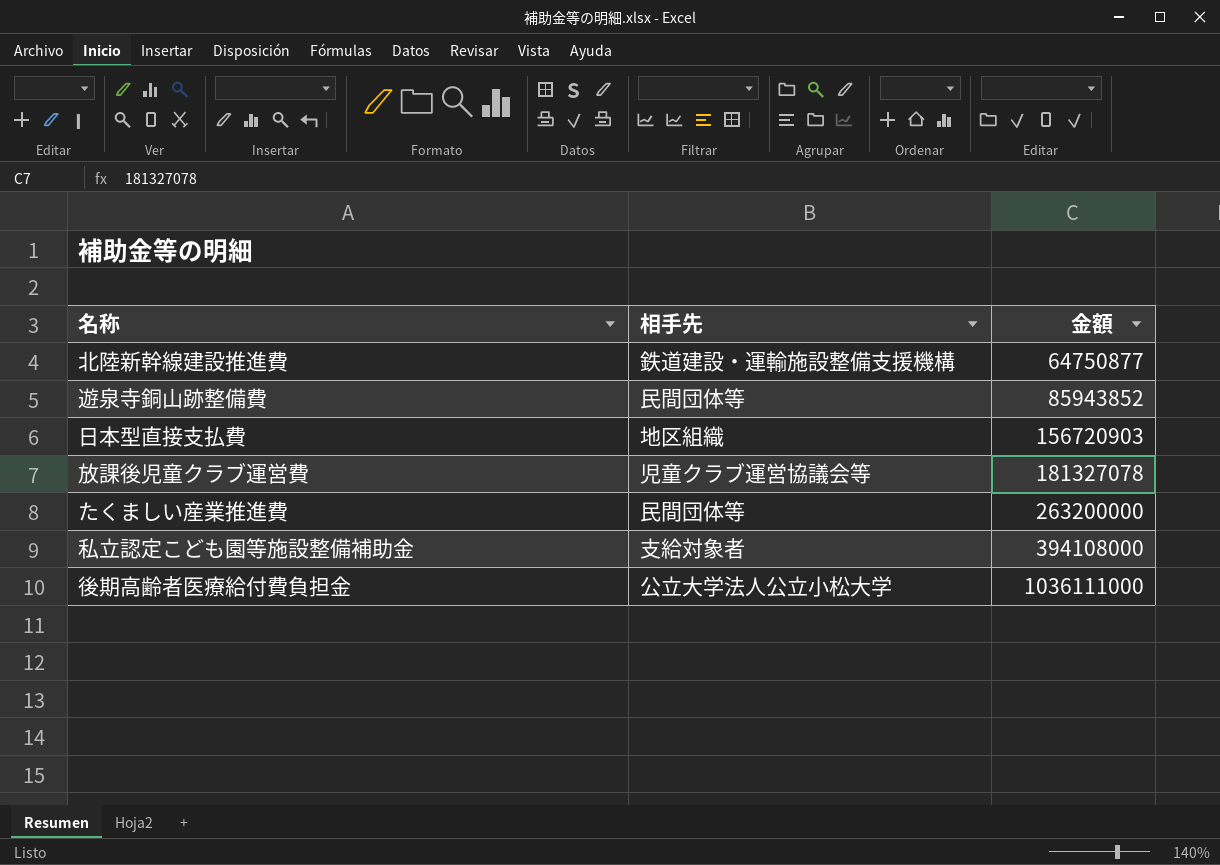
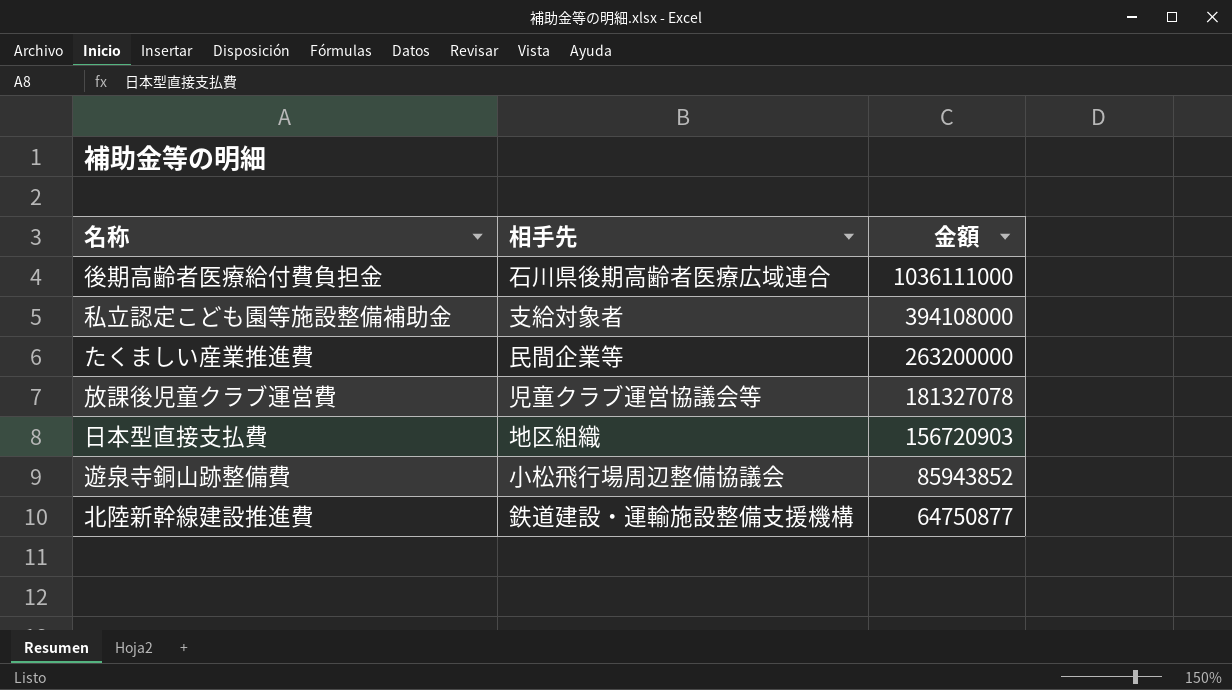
row order: 金額 ascending -> 金額 descending
後期高齢者医療給付費負担金 | 相手先: 公立大学法人公立小松大学 -> 石川県後期高齢者医療広域連合
たくましい産業推進費 | 相手先: 民間団体等 -> 民間企業等
遊泉寺銅山跡整備費 | 相手先: 民間団体等 -> 小松飛行場周辺整備協議会

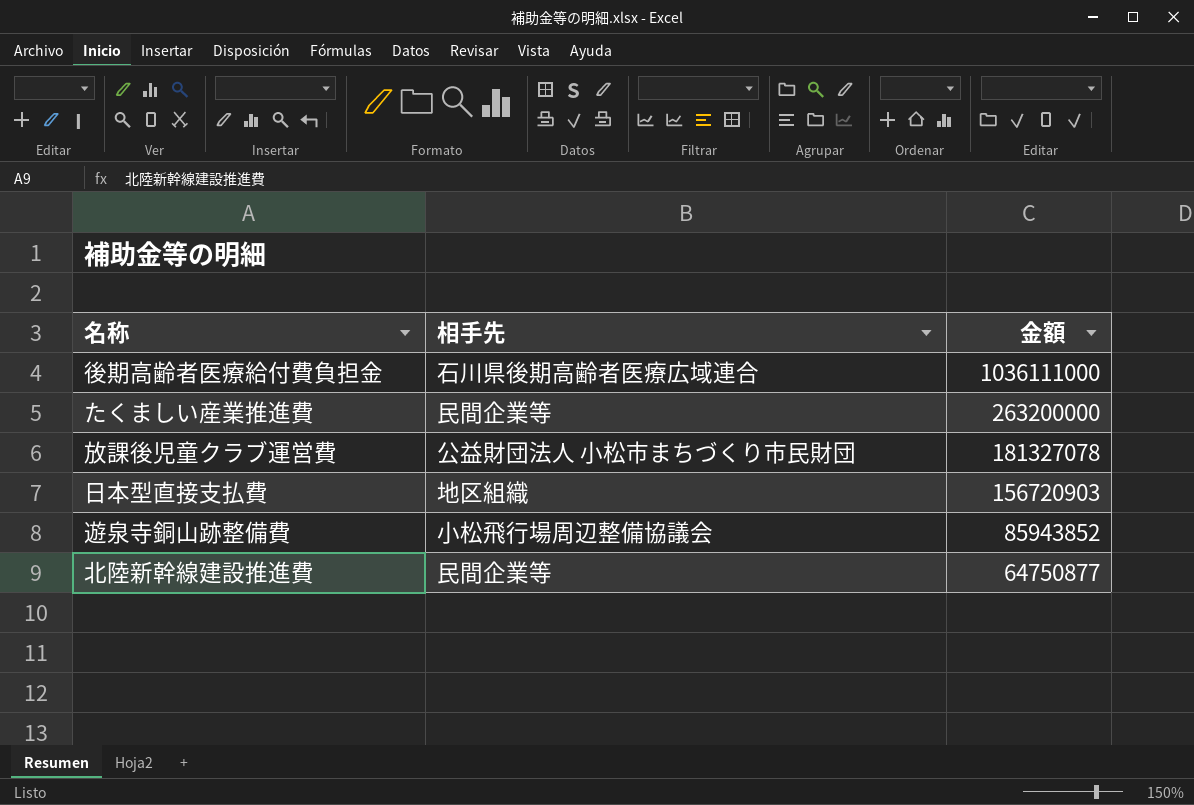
row 私立認定こども園等施設整備補助金: 支給対象者 | 394108000 -> none
放課後児童クラブ運営費 | 相手先: 児童クラブ運営協議会等 -> 公益財団法人 小松市まちづくり市民財団
北陸新幹線建設推進費 | 相手先: 鉄道建設・運輸施設整備支援機構 -> 民間企業等

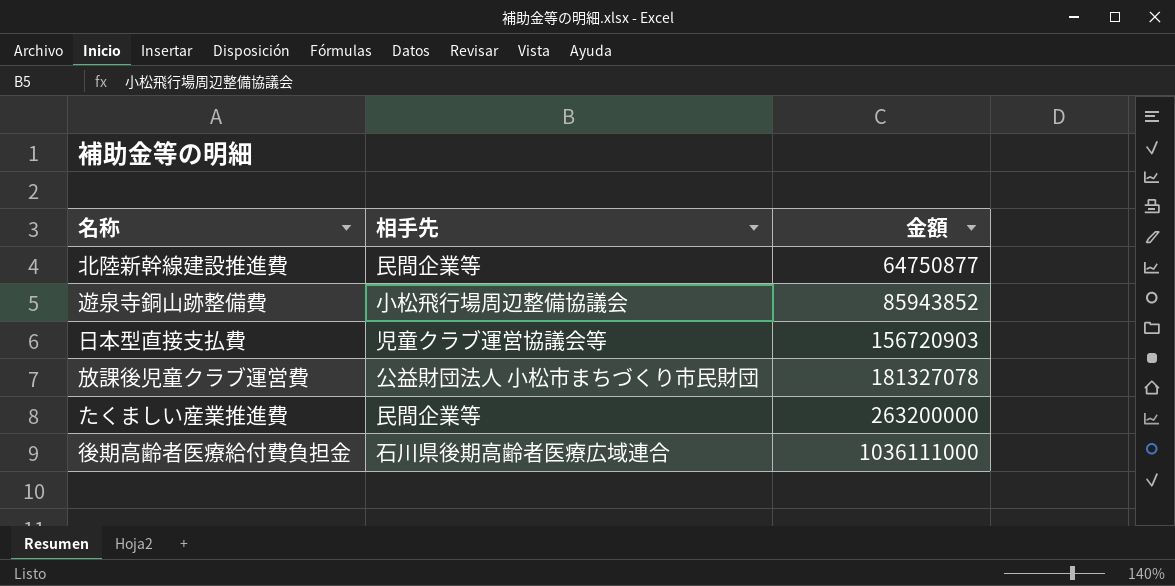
row order: 金額 descending -> 金額 ascending
日本型直接支払費 | 相手先: 地区組織 -> 児童クラブ運営協議会等

